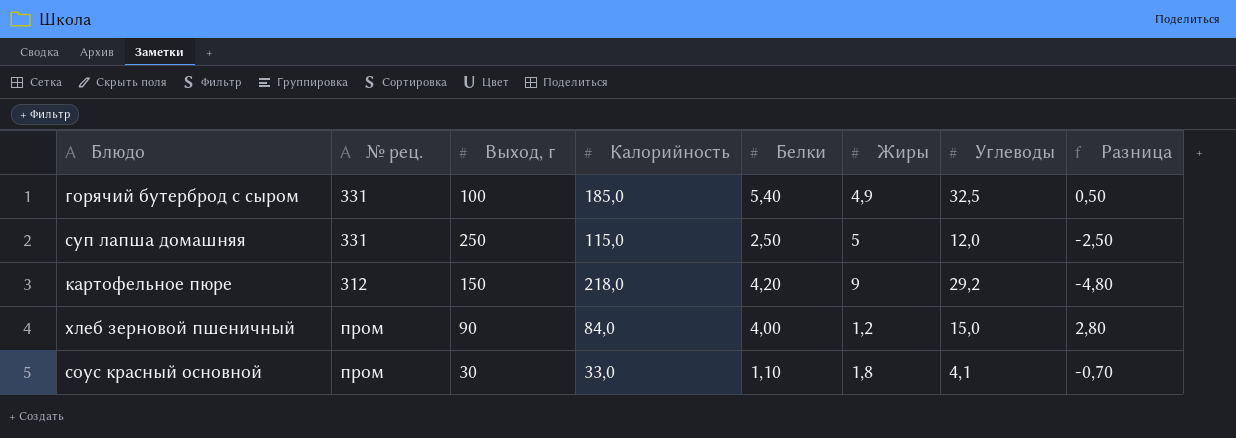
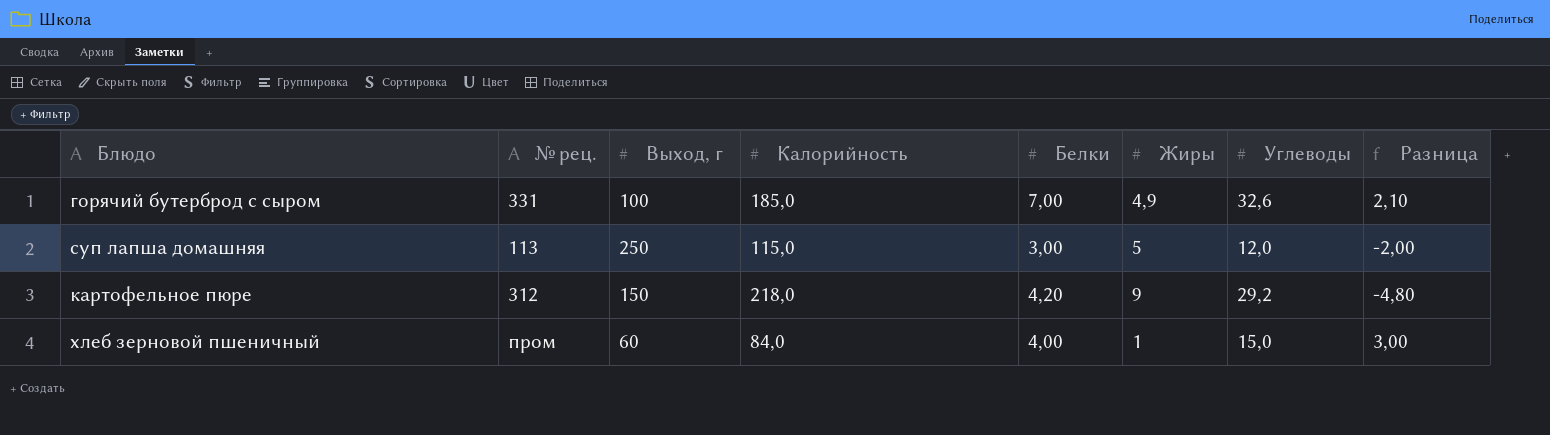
row соус красный основной: пром | 30 | 33,0 | 1,10 | 1,8 | 4,1 | -0,70 -> none
горячий бутерброд с сыром | Белки: 5,40 -> 7,00
горячий бутерброд с сыром | Углеводы: 32,5 -> 32,6
горячий бутерброд с сыром | Разница: 0,50 -> 2,10
суп лапша домашняя | № рец.: 331 -> 113
суп лапша домашняя | Белки: 2,50 -> 3,00
суп лапша домашняя | Разница: -2,50 -> -2,00
хлеб зерновой пшеничный | Выход, г: 90 -> 60
хлеб зерновой пшеничный | Жиры: 1,2 -> 1
хлеб зерновой пшеничный | Разница: 2,80 -> 3,00

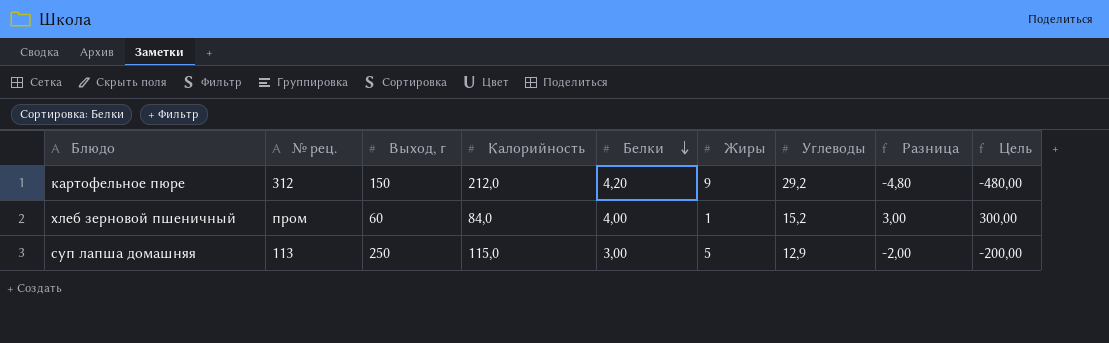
row order: none -> Белки descending
column Цель | formula: none -> [Разница] * 100
row горячий бутерброд с сыром: 331 | 100 | 185,0 | 7,00 | 4,9 | 32,6 | 2,10 -> none
картофельное пюре | Калорийность: 218,0 -> 212,0
хлеб зерновой пшеничный | Углеводы: 15,0 -> 15,2
суп лапша домашняя | Углеводы: 12,0 -> 12,9

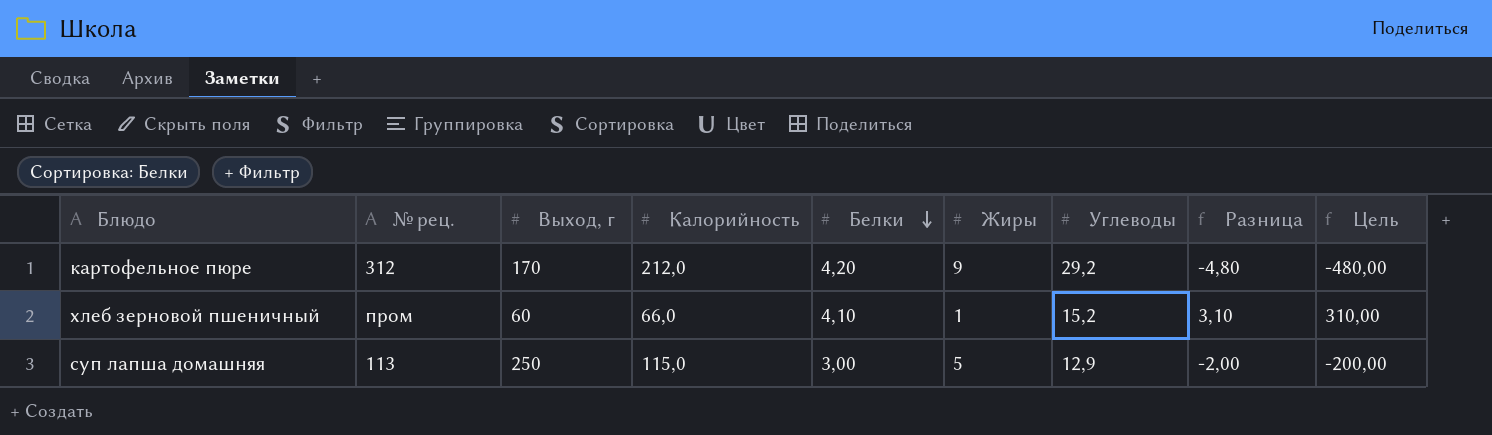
картофельное пюре | Выход, г: 150 -> 170
хлеб зерновой пшеничный | Калорийность: 84,0 -> 66,0
хлеб зерновой пшеничный | Белки: 4,00 -> 4,10
хлеб зерновой пшеничный | Разница: 3,00 -> 3,10
хлеб зерновой пшеничный | Цель: 300,00 -> 310,00

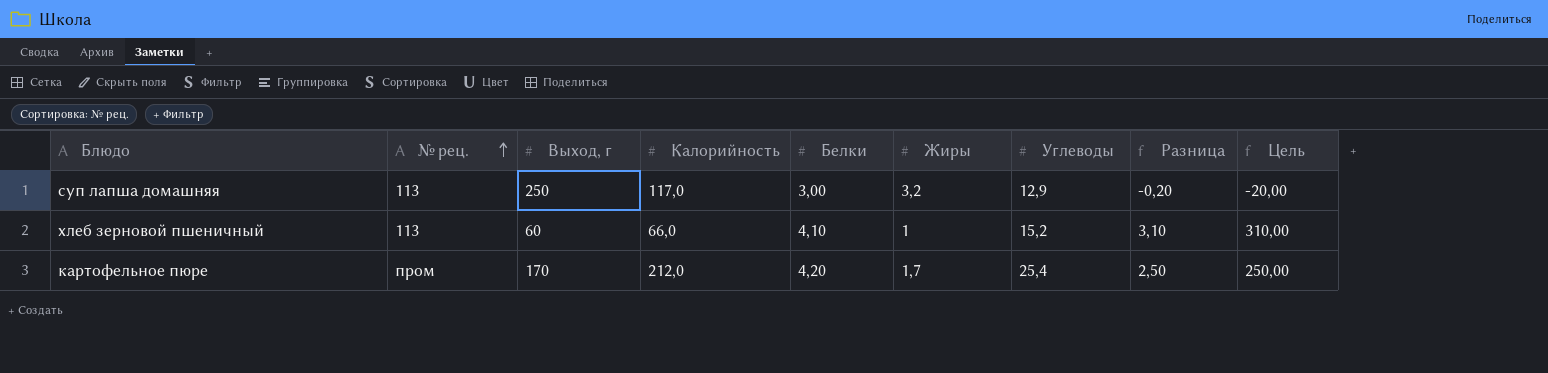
row order: Белки descending -> № рец. ascending
суп лапша домашняя | Калорийность: 115,0 -> 117,0
суп лапша домашняя | Жиры: 5 -> 3,2
суп лапша домашняя | Разница: -2,00 -> -0,20
суп лапша домашняя | Цель: -200,00 -> -20,00
хлеб зерновой пшеничный | № рец.: пром -> 113
картофельное пюре | № рец.: 312 -> пром
картофельное пюре | Жиры: 9 -> 1,7
картофельное пюре | Углеводы: 29,2 -> 25,4
картофельное пюре | Разница: -4,80 -> 2,50
картофельное пюре | Цель: -480,00 -> 250,00

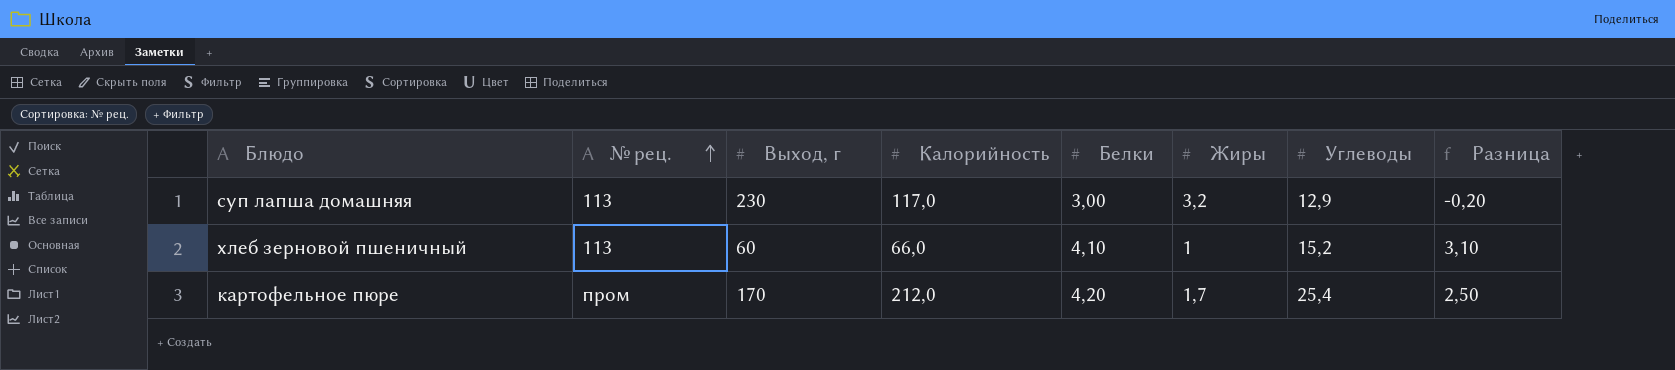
column Цель | formula: [Разница] * 100 -> none
суп лапша домашняя | Выход, г: 250 -> 230

